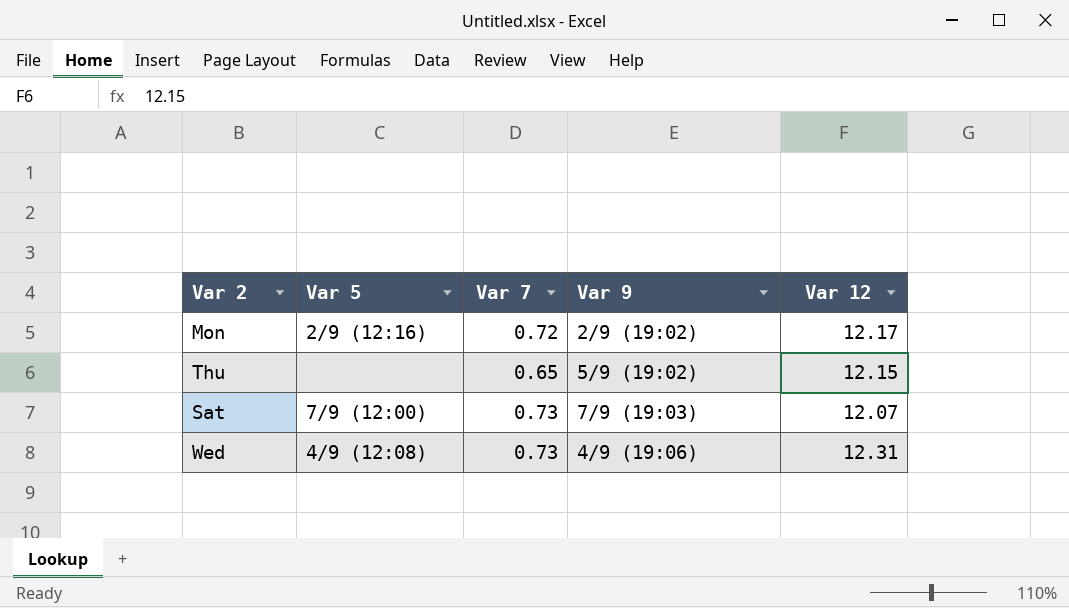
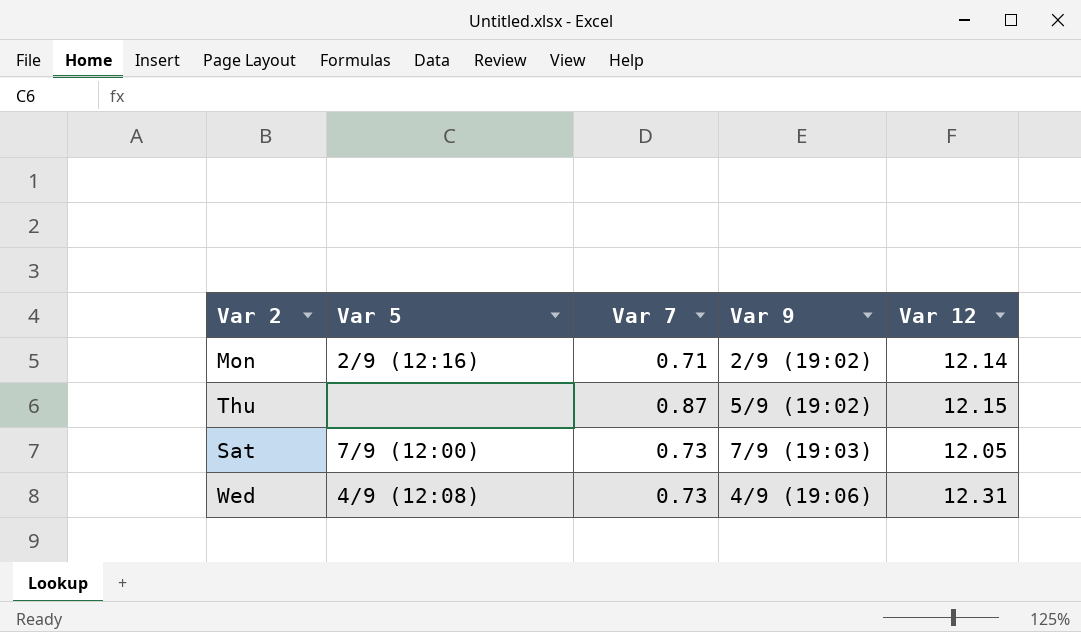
Mon | Var 7: 0.72 -> 0.71
Mon | Var 12: 12.17 -> 12.14
Thu | Var 7: 0.65 -> 0.87
Sat | Var 12: 12.07 -> 12.05

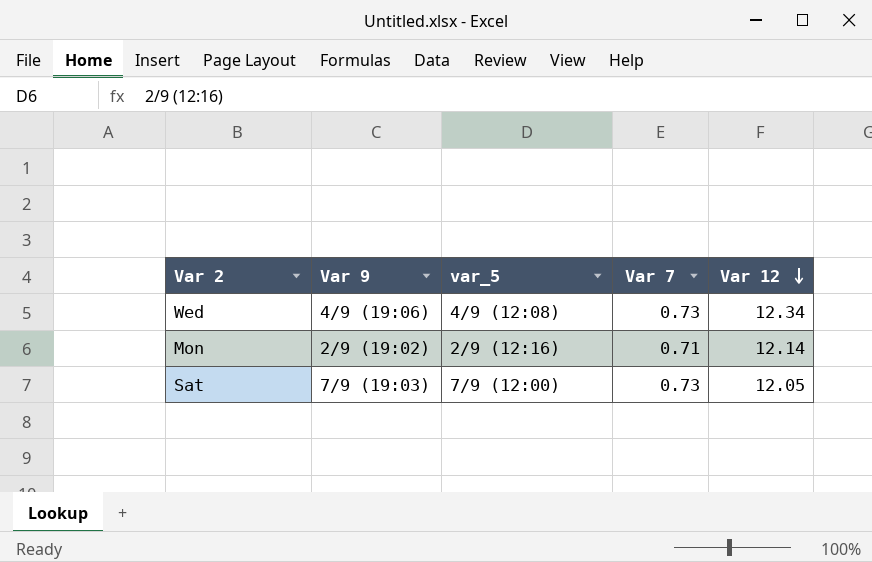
row order: none -> Var 12 descending
column Var 9 | position: 4 -> 2
column name: Var 5 -> var_5
row Thu: none | 0.87 | 5/9 (19:02) | 12.15 -> none
Wed | Var 12: 12.31 -> 12.34

